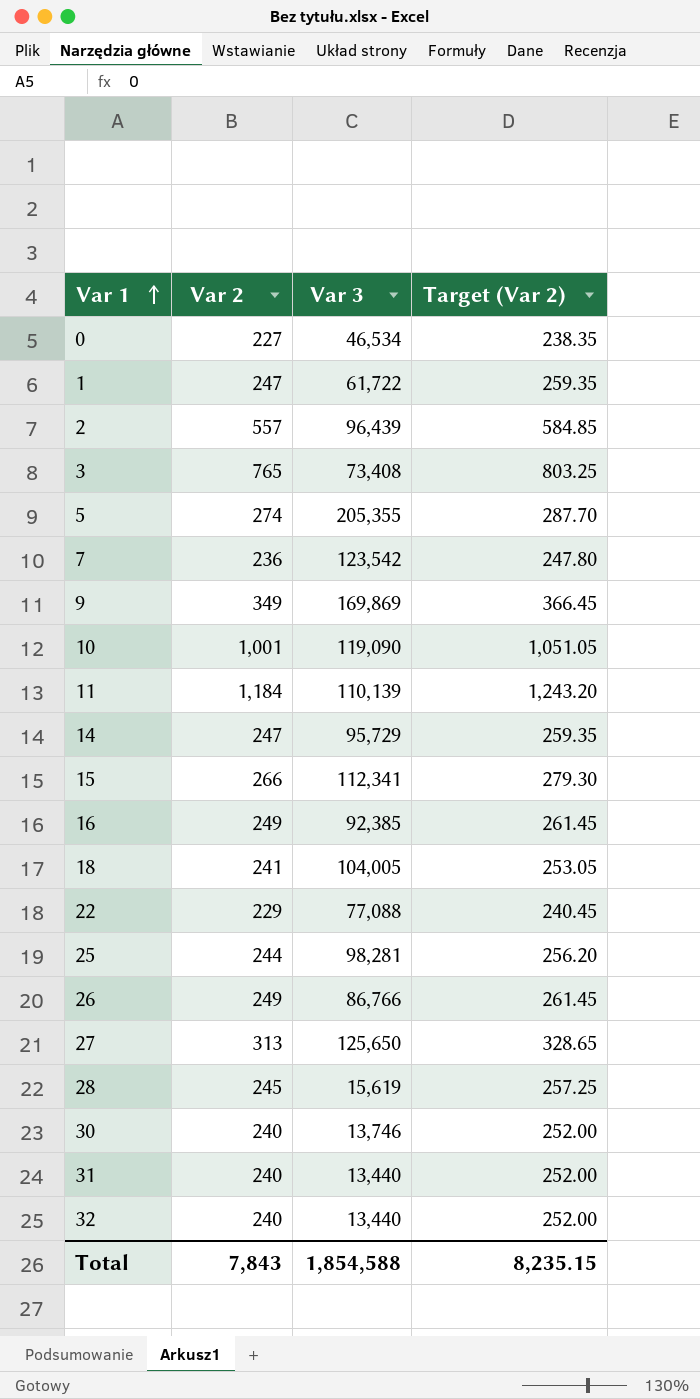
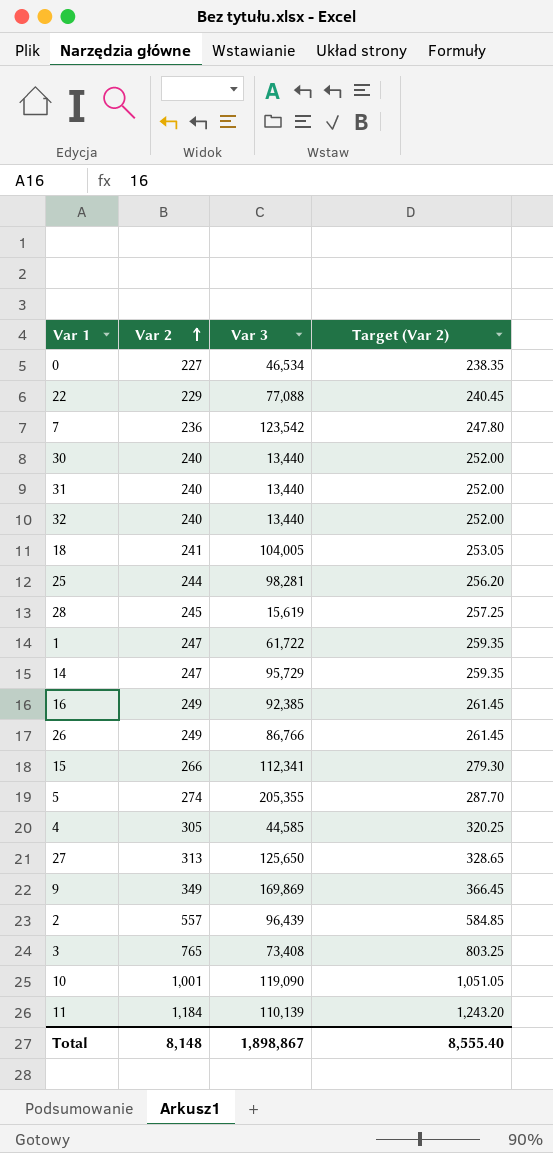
row order: Var 1 ascending -> Var 2 ascending
30 | Var 3: 13,746 -> 13,440
row 4: none -> 305 | 44,585 | 320.25
Total | Var 2: 7,843 -> 8,148
Total | Var 3: 1,854,588 -> 1,898,867
Total | Target (Var 2): 8,235.15 -> 8,555.40

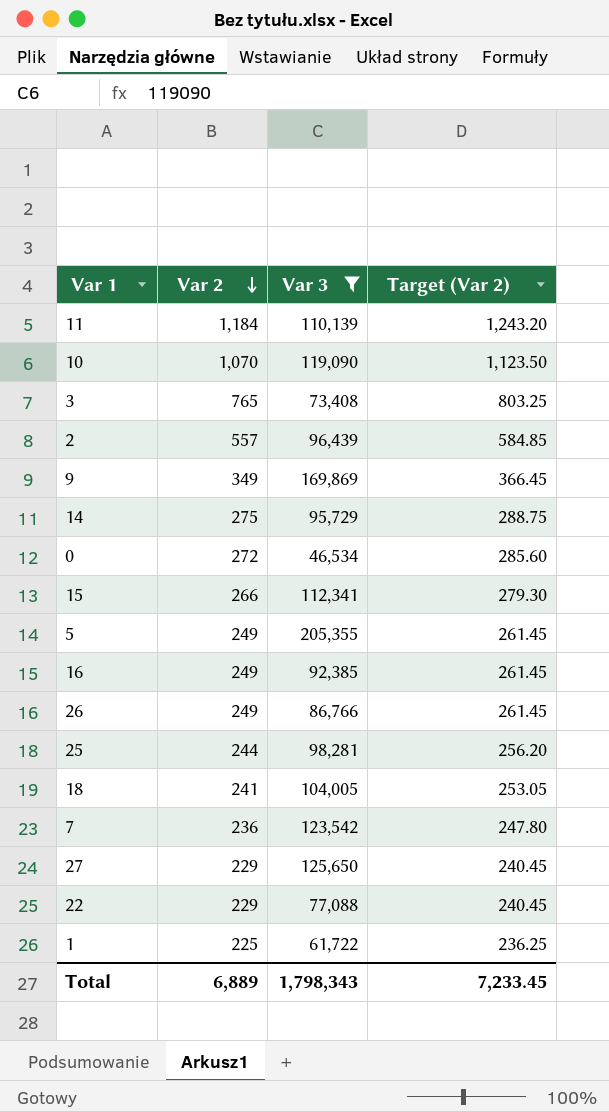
filter: none -> Var 3 >= 46,534
row order: Var 2 ascending -> Var 2 descending
10 | Var 2: 1,001 -> 1,070
10 | Target (Var 2): 1,051.05 -> 1,123.50
14 | Var 2: 247 -> 275
14 | Target (Var 2): 259.35 -> 288.75
0 | Var 2: 227 -> 272
0 | Target (Var 2): 238.35 -> 285.60
5 | Var 2: 274 -> 249
5 | Target (Var 2): 287.70 -> 261.45
27 | Var 2: 313 -> 229
27 | Target (Var 2): 328.65 -> 240.45
1 | Var 2: 247 -> 225
1 | Target (Var 2): 259.35 -> 236.25
Total | Var 2: 8,148 -> 6,889
Total | Var 3: 1,898,867 -> 1,798,343
Total | Target (Var 2): 8,555.40 -> 7,233.45

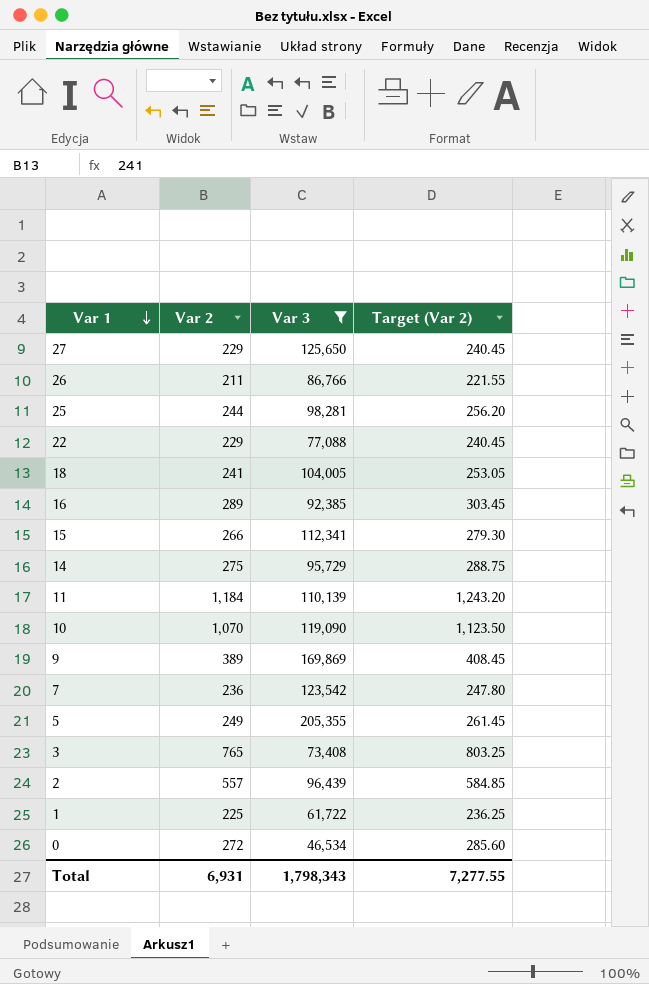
row order: Var 2 descending -> Var 1 descending
26 | Var 2: 249 -> 211
26 | Target (Var 2): 261.45 -> 221.55
16 | Var 2: 249 -> 289
16 | Target (Var 2): 261.45 -> 303.45
9 | Var 2: 349 -> 389
9 | Target (Var 2): 366.45 -> 408.45
Total | Var 2: 6,889 -> 6,931
Total | Target (Var 2): 7,233.45 -> 7,277.55

